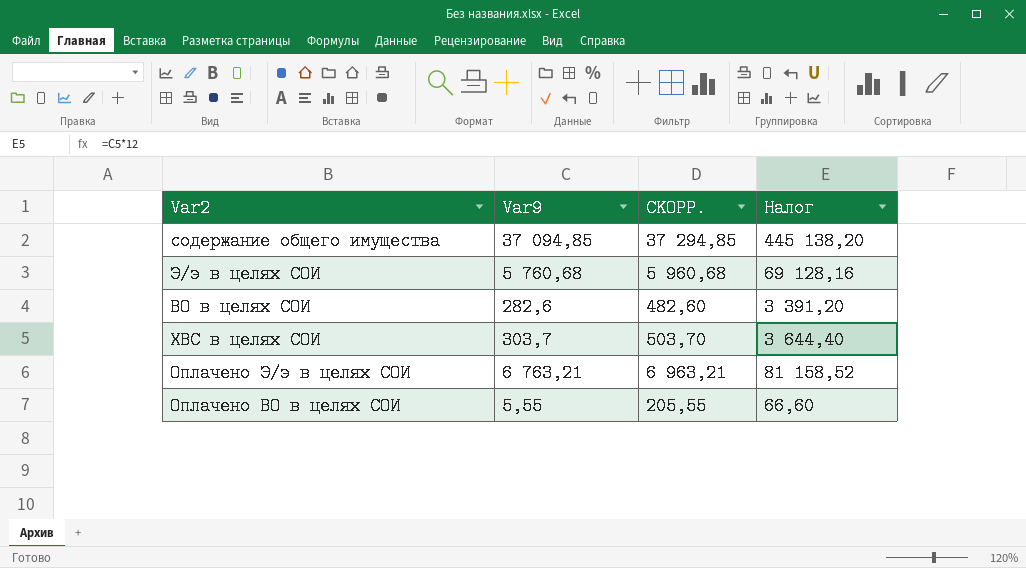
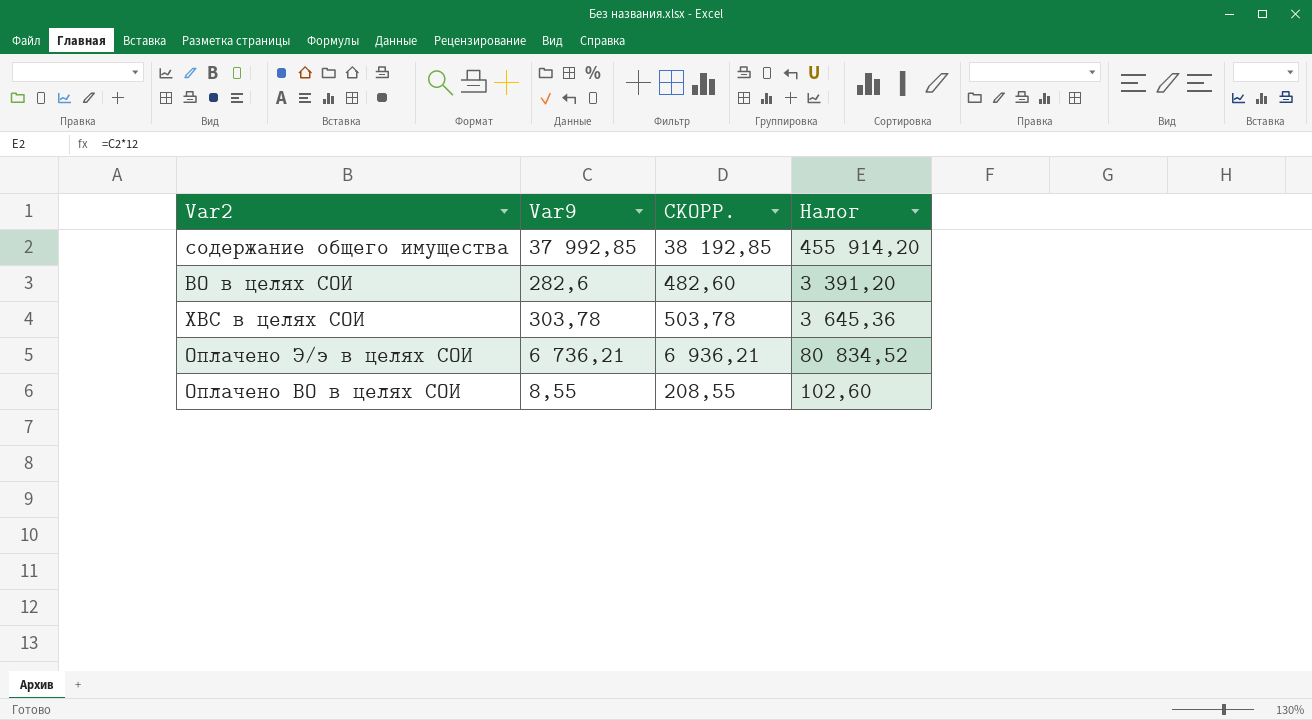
row Э/э в целях СОИ: 5 760,68 | 5 960,68 | 69 128,16 -> none
содержание общего имущества | Var9: 37 094,85 -> 37 992,85
содержание общего имущества | СКОРР.: 37 294,85 -> 38 192,85
содержание общего имущества | Налог: 445 138,20 -> 455 914,20
ХВС в целях СОИ | Var9: 303,7 -> 303,78
ХВС в целях СОИ | СКОРР.: 503,70 -> 503,78
ХВС в целях СОИ | Налог: 3 644,40 -> 3 645,36
Оплачено Э/э в целях СОИ | Var9: 6 763,21 -> 6 736,21
Оплачено Э/э в целях СОИ | СКОРР.: 6 963,21 -> 6 936,21
Оплачено Э/э в целях СОИ | Налог: 81 158,52 -> 80 834,52
Оплачено ВО в целях СОИ | Var9: 5,55 -> 8,55
Оплачено ВО в целях СОИ | СКОРР.: 205,55 -> 208,55
Оплачено ВО в целях СОИ | Налог: 66,60 -> 102,60

